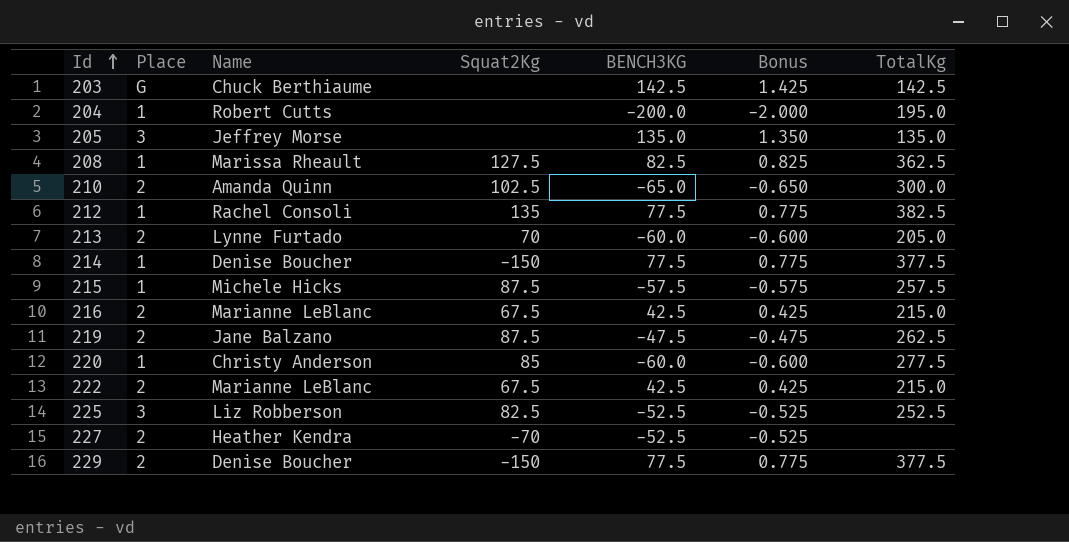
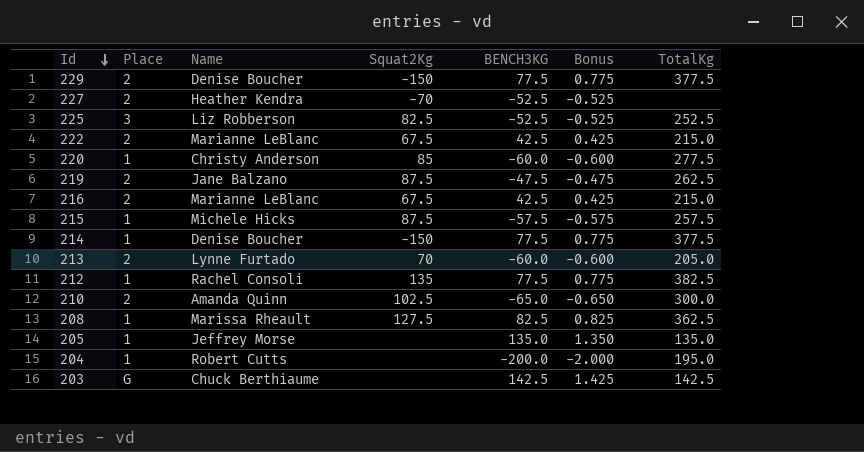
row order: Id ascending -> Id descending
205 | Place: 3 -> 1

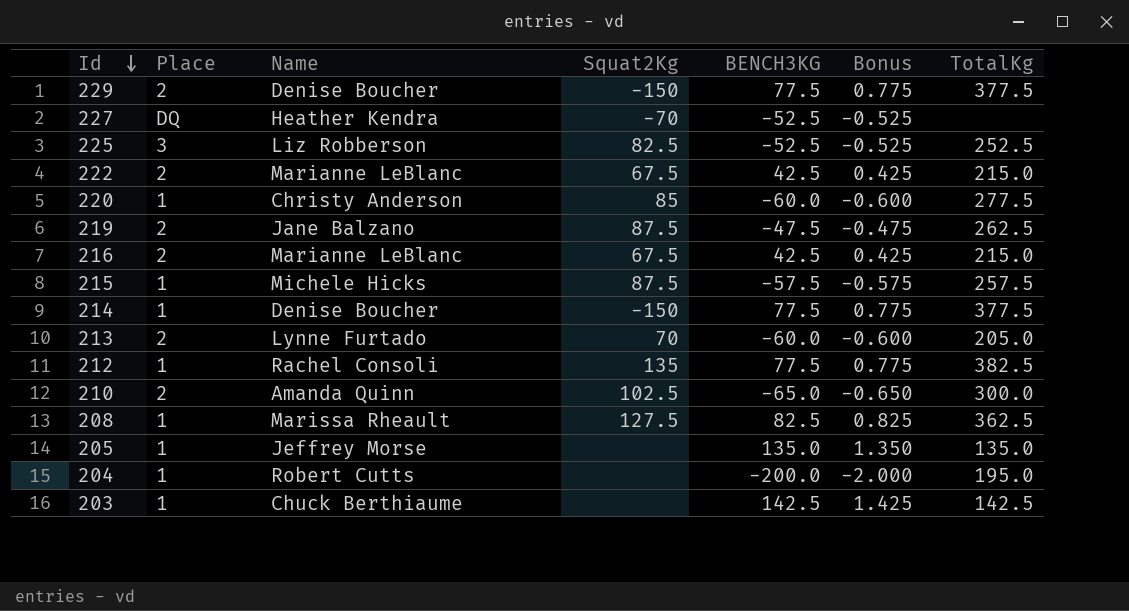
227 | Place: 2 -> DQ
203 | Place: G -> 1

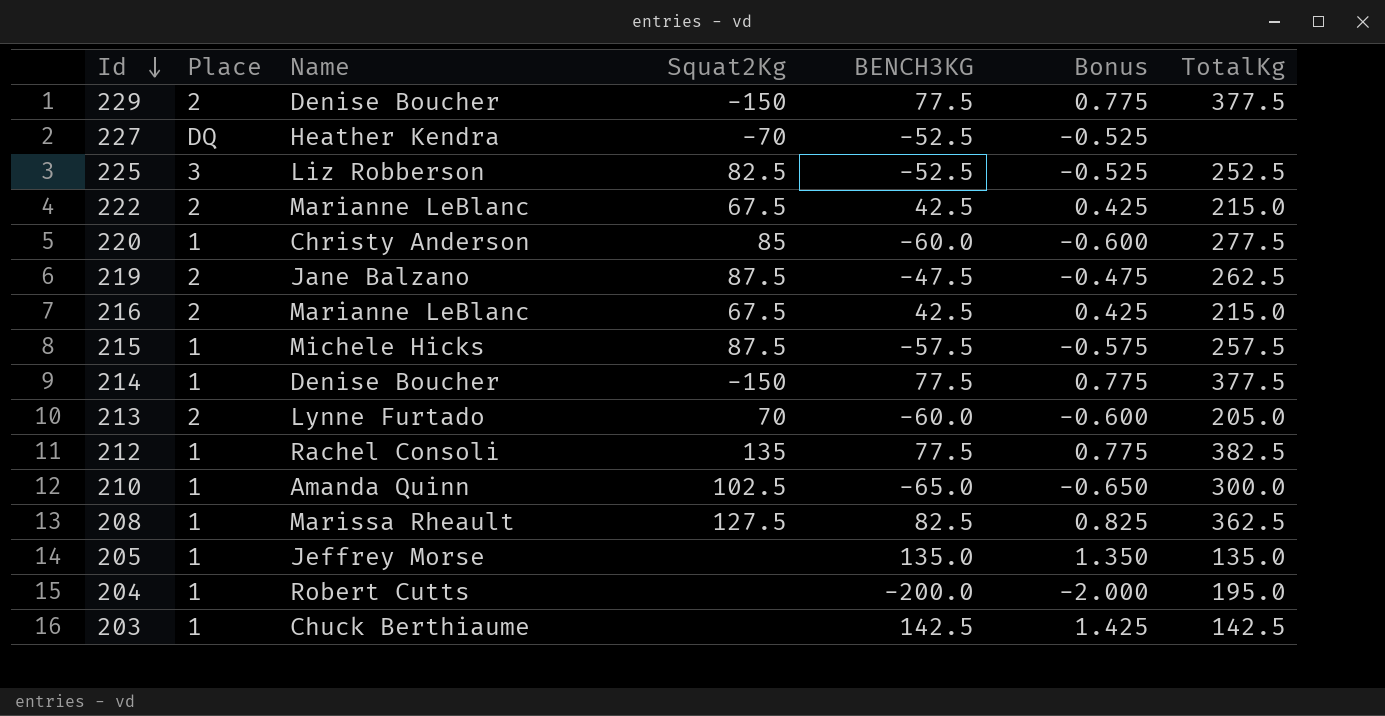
210 | Place: 2 -> 1

